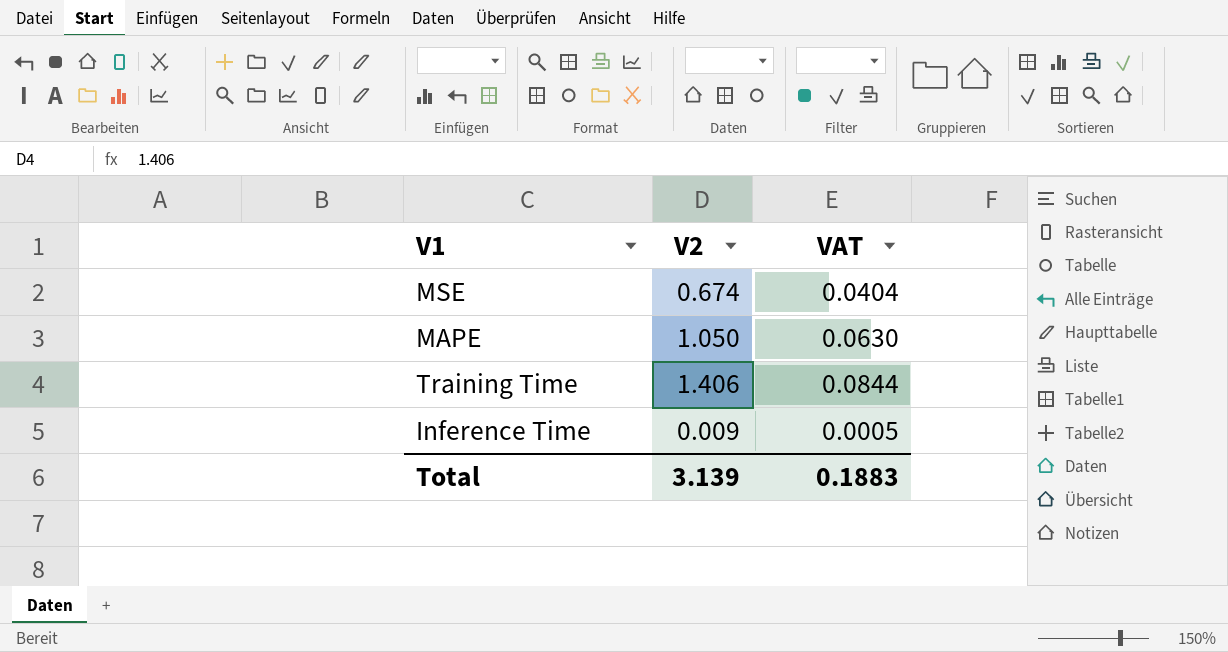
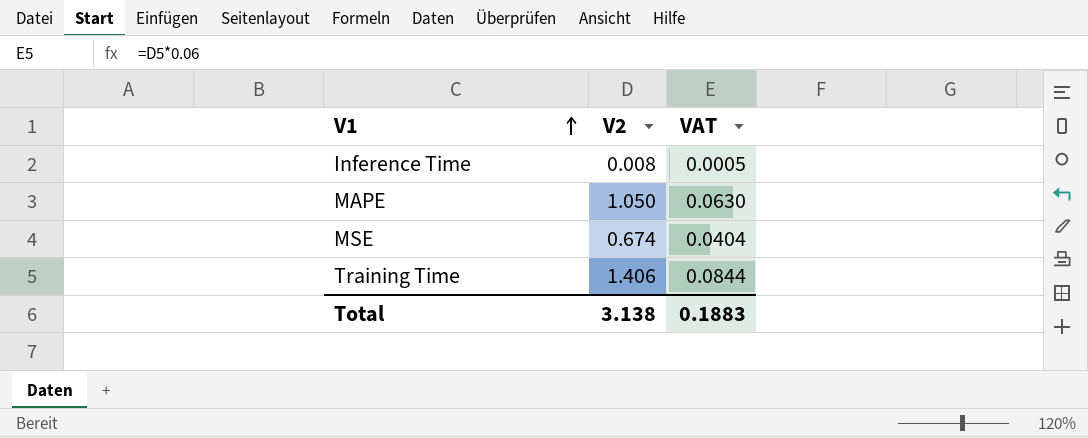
row order: none -> V1 ascending
Inference Time | V2: 0.009 -> 0.008
Total | V2: 3.139 -> 3.138

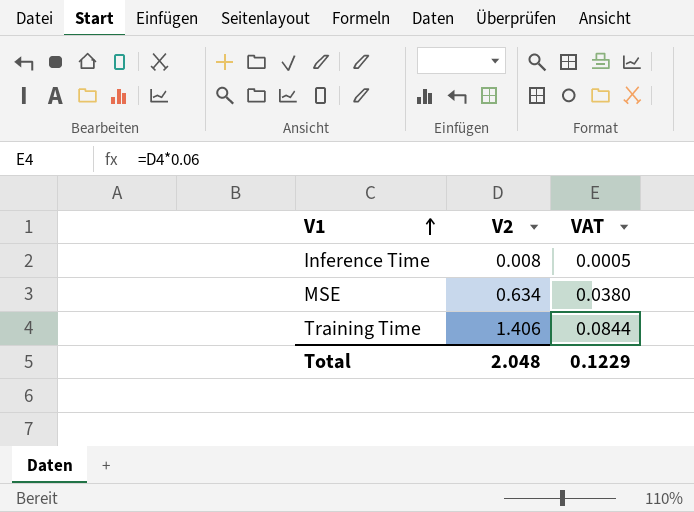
row MAPE: 1.050 | 0.0630 -> none
MSE | V2: 0.674 -> 0.634
MSE | VAT: 0.0404 -> 0.0380
Total | V2: 3.138 -> 2.048
Total | VAT: 0.1883 -> 0.1229

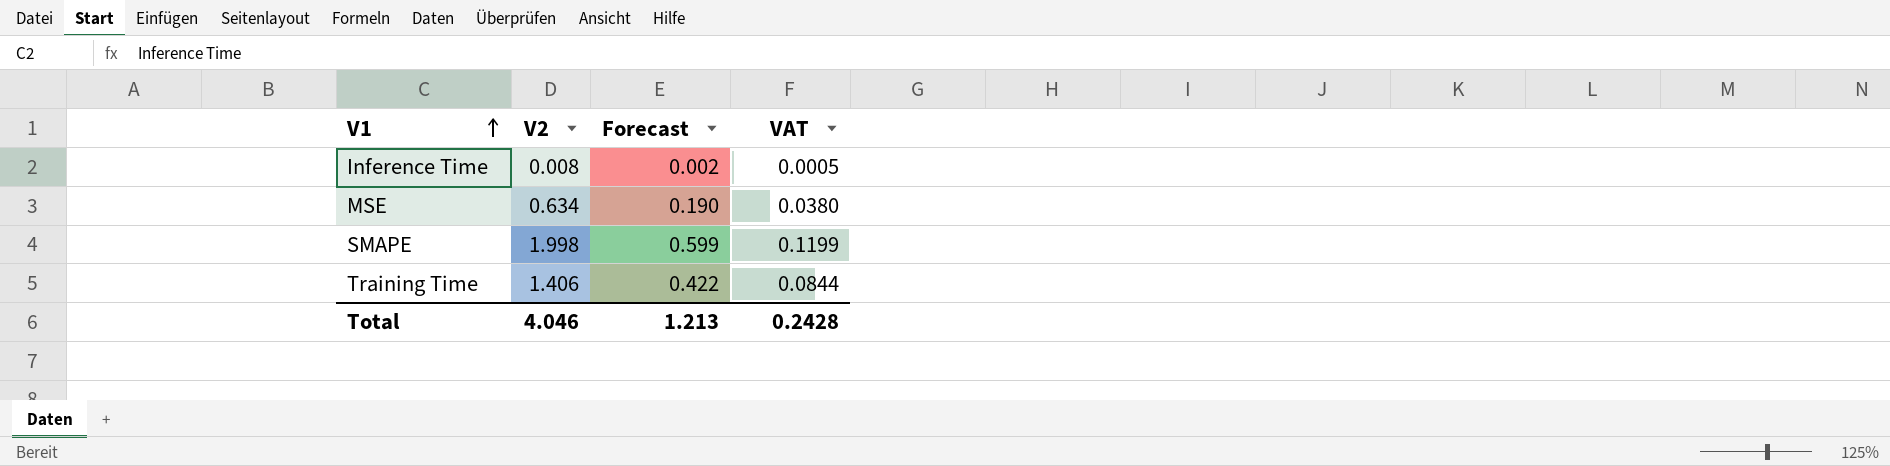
column Forecast | formula: none -> [V2] * 0.3
row SMAPE: none -> 1.998 | 0.599 | 0.1199
Total | V2: 2.048 -> 4.046
Total | VAT: 0.1229 -> 0.2428

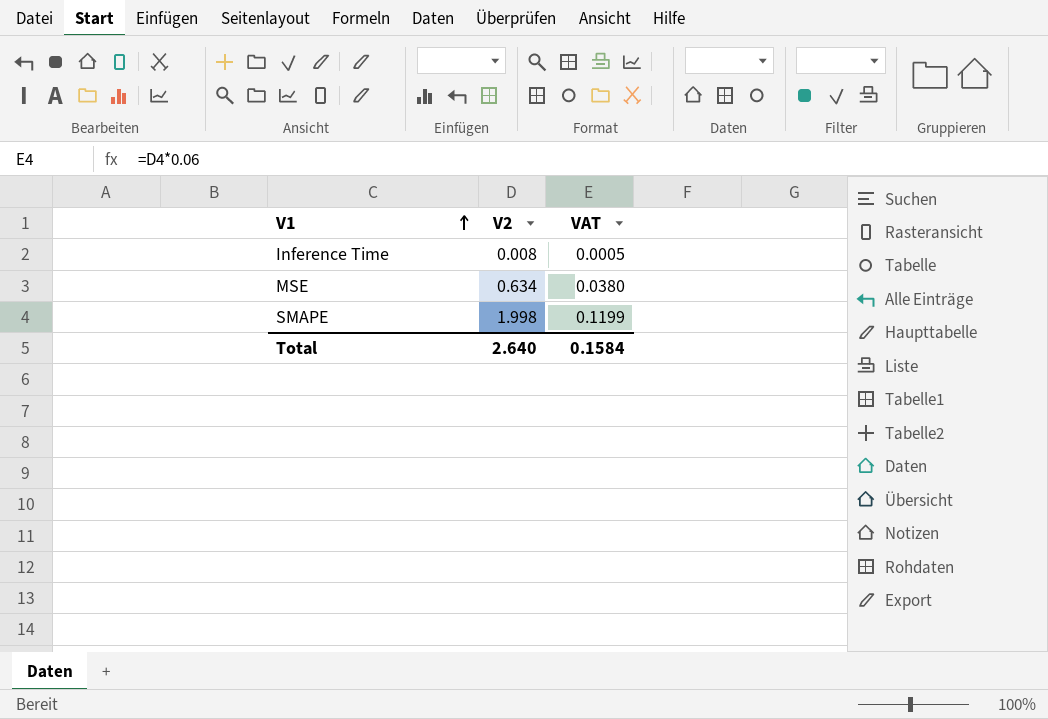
column Forecast | formula: [V2] * 0.3 -> none
row Training Time: 1.406 | 0.422 | 0.0844 -> none
Total | V2: 4.046 -> 2.640
Total | VAT: 0.2428 -> 0.1584

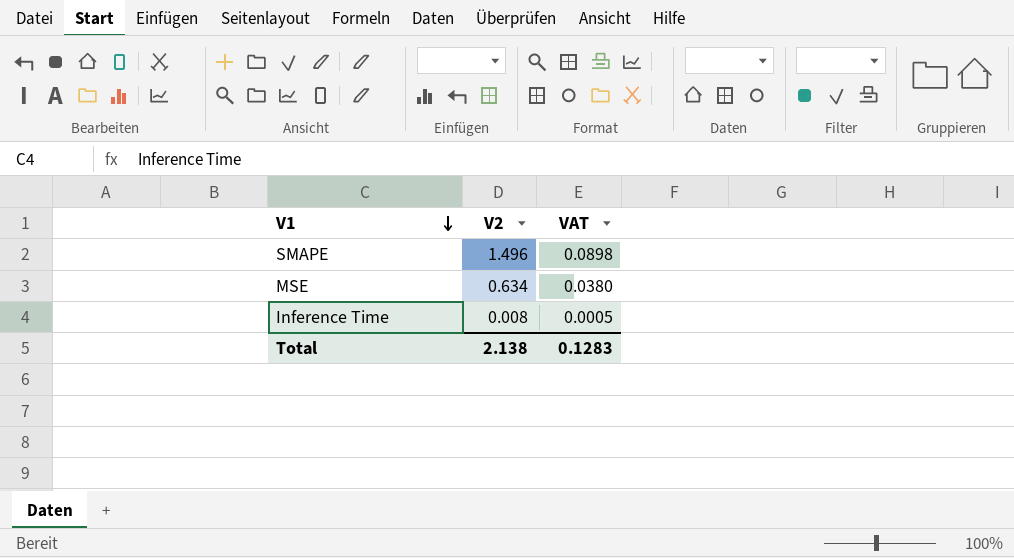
row order: V1 ascending -> V1 descending
SMAPE | V2: 1.998 -> 1.496
SMAPE | VAT: 0.1199 -> 0.0898
Total | V2: 2.640 -> 2.138
Total | VAT: 0.1584 -> 0.1283

